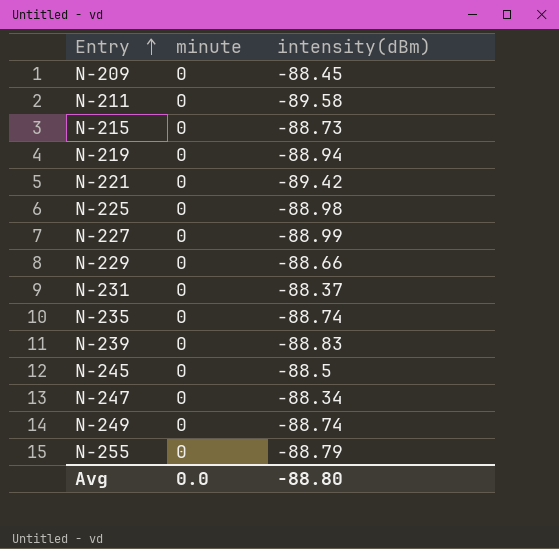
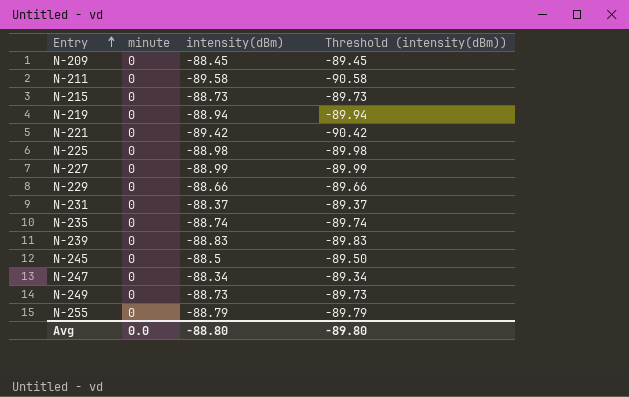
column Threshold (intensity(dBm)) | formula: none -> [intensity(dBm)] - 1
N-249 | intensity(dBm): -88.74 -> -88.73

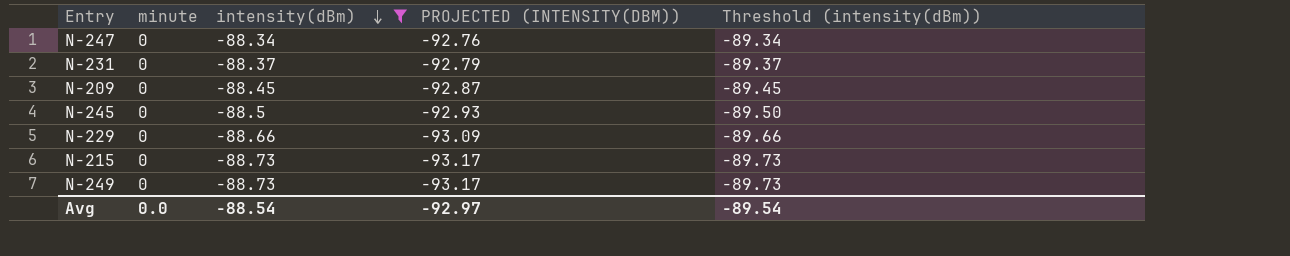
filter: none -> intensity(dBm) >= -88.73
row order: Entry ascending -> intensity(dBm) descending
column PROJECTED (INTENSITY(DBM)) | formula: none -> [intensity(dBm)] * 1.05
Avg | intensity(dBm): -88.80 -> -88.54
Avg | Threshold (intensity(dBm)): -89.80 -> -89.54

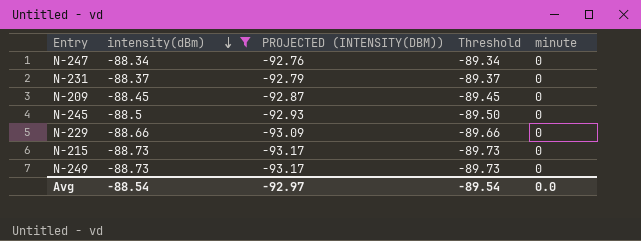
column name: Threshold (intensity(dBm)) -> Threshold
column minute | position: 2 -> 5

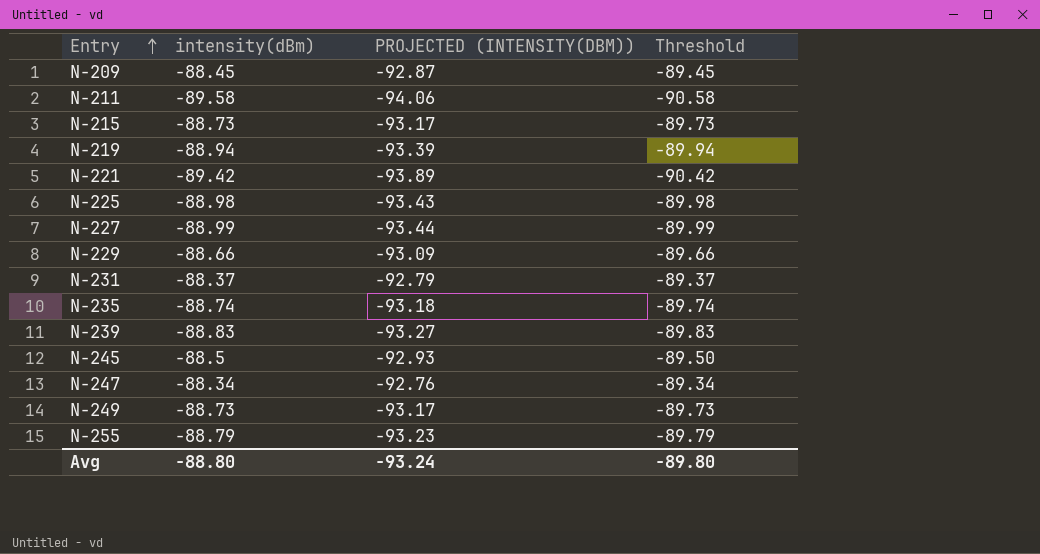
filter: intensity(dBm) >= -88.73 -> none
row order: intensity(dBm) descending -> Entry ascending
column minute | position: 5 -> none
Avg | intensity(dBm): -88.54 -> -88.80
Avg | PROJECTED (INTENSITY(DBM)): -92.97 -> -93.24
Avg | Threshold: -89.54 -> -89.80

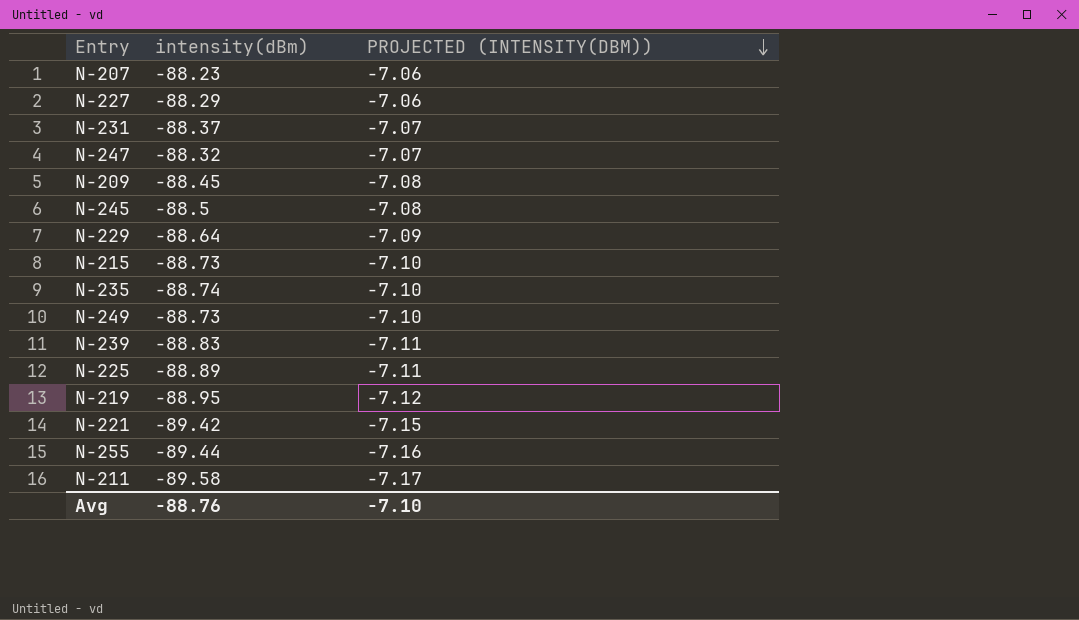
row order: Entry ascending -> PROJECTED (INTENSITY(DBM)) descending
column Threshold | formula: [intensity(dBm)] - 1 -> none
column PROJECTED (INTENSITY(DBM)) | formula: [intensity(dBm)] * 1.05 -> [intensity(dBm)] * 0.08
row N-207: none -> -88.23 | -7.06
N-227 | intensity(dBm): -88.99 -> -88.29
N-247 | intensity(dBm): -88.34 -> -88.32
N-229 | intensity(dBm): -88.66 -> -88.64
N-225 | intensity(dBm): -88.98 -> -88.89
N-219 | intensity(dBm): -88.94 -> -88.95
N-255 | intensity(dBm): -88.79 -> -89.44
Avg | intensity(dBm): -88.80 -> -88.76
Avg | PROJECTED (INTENSITY(DBM)): -93.24 -> -7.10

